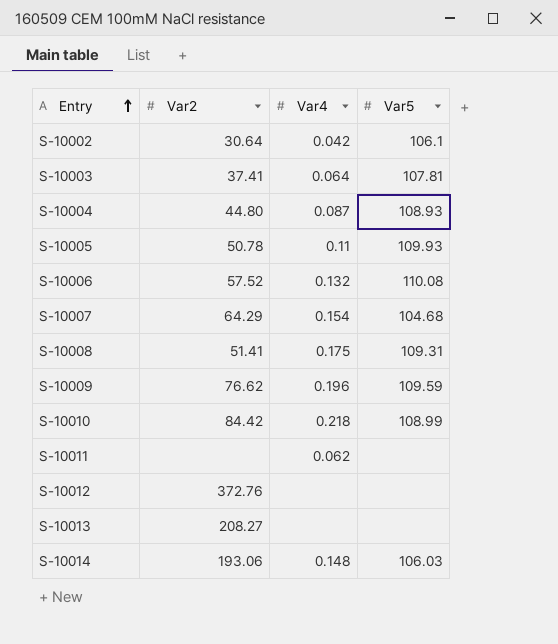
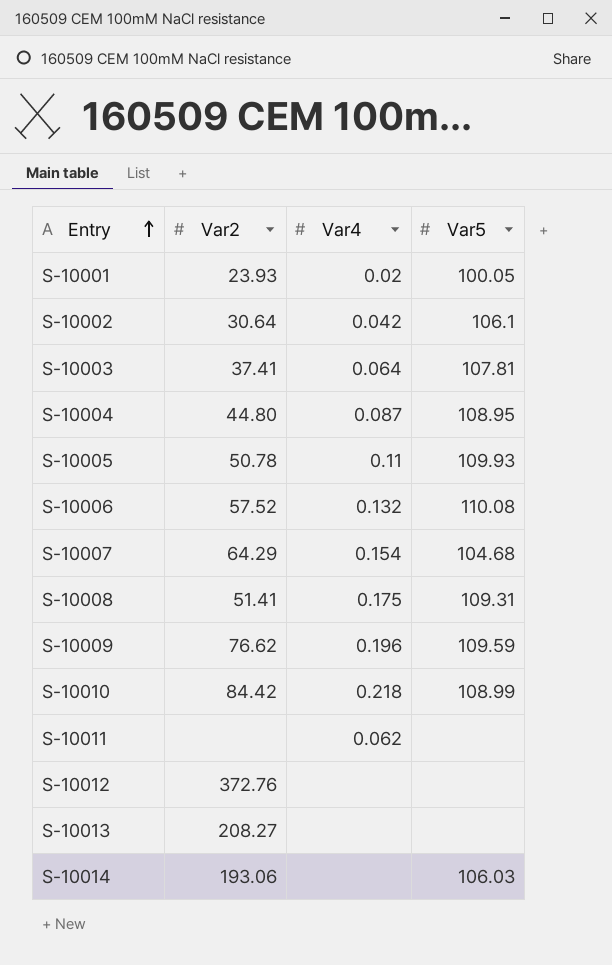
row S-10001: none -> 23.93 | 0.02 | 100.05
S-10004 | Var5: 108.93 -> 108.95
S-10014 | Var4: 0.148 -> none

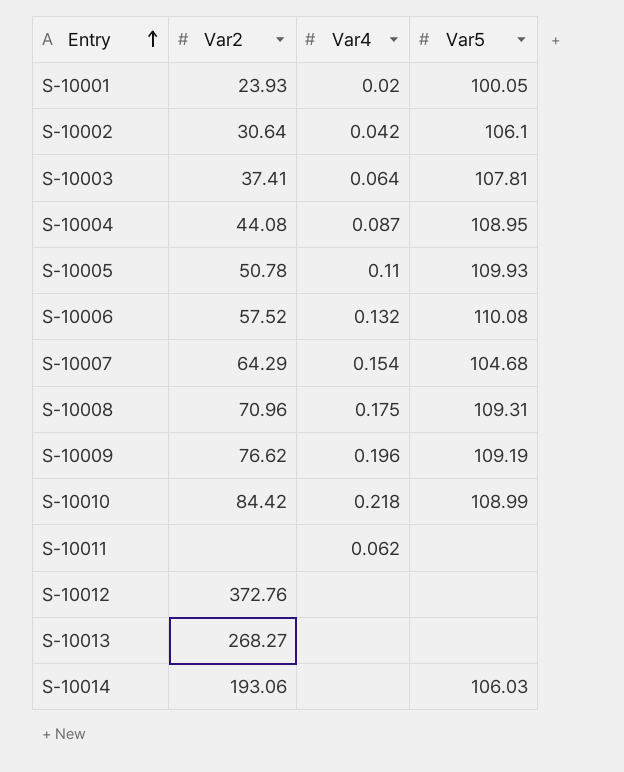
S-10004 | Var2: 44.80 -> 44.08
S-10008 | Var2: 51.41 -> 70.96
S-10009 | Var5: 109.59 -> 109.19
S-10013 | Var2: 208.27 -> 268.27

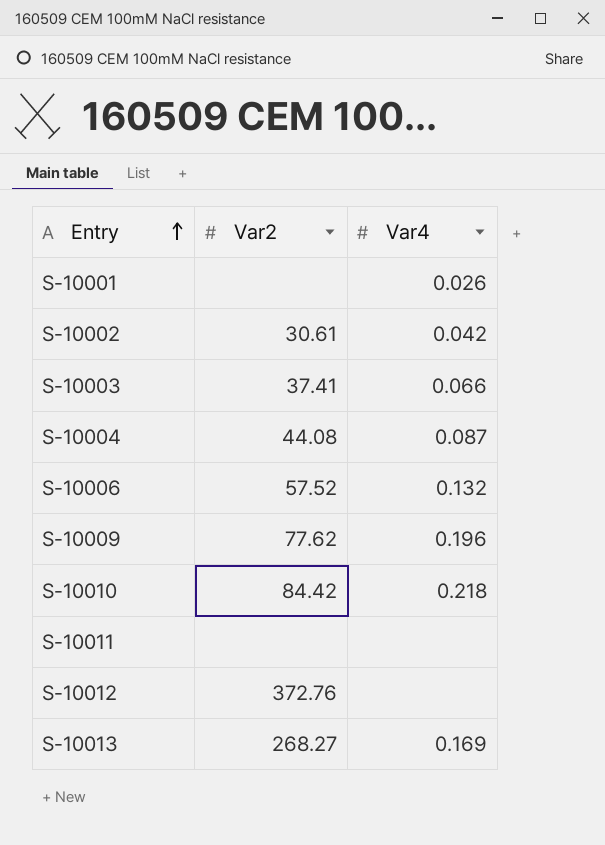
column Var5 | position: 4 -> none
row S-10005: 50.78 | 0.11 | 109.93 -> none
row S-10007: 64.29 | 0.154 | 104.68 -> none
row S-10008: 70.96 | 0.175 | 109.31 -> none
row S-10014: 193.06 | none | 106.03 -> none
S-10001 | Var2: 23.93 -> none
S-10001 | Var4: 0.02 -> 0.026
S-10002 | Var2: 30.64 -> 30.61
S-10003 | Var4: 0.064 -> 0.066
S-10009 | Var2: 76.62 -> 77.62
S-10011 | Var4: 0.062 -> none
S-10013 | Var4: none -> 0.169

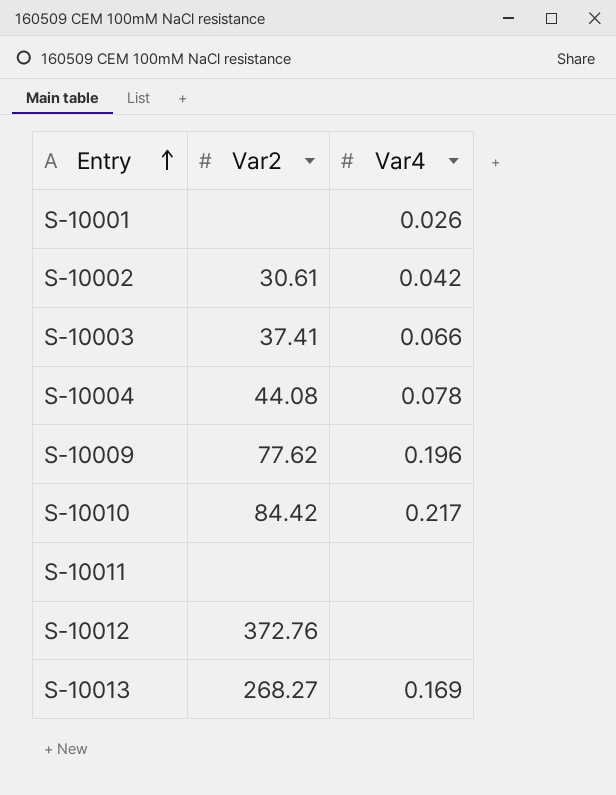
row S-10006: 57.52 | 0.132 -> none
S-10004 | Var4: 0.087 -> 0.078
S-10010 | Var4: 0.218 -> 0.217

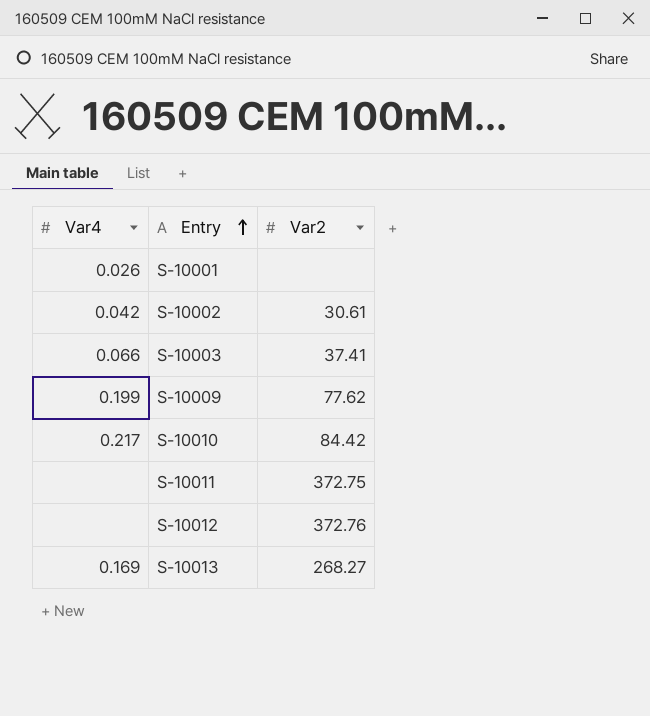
column Var4 | position: 3 -> 1
row S-10004: 44.08 | 0.078 -> none
S-10009 | Var4: 0.196 -> 0.199
S-10011 | Var2: none -> 372.75

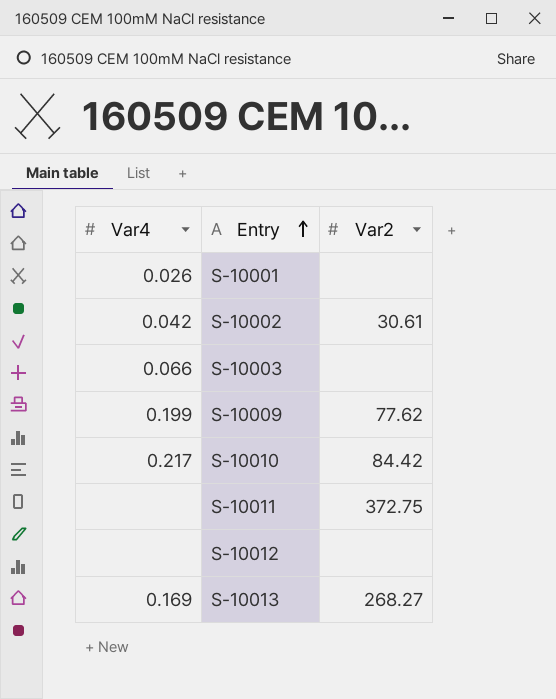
S-10003 | Var2: 37.41 -> none
S-10012 | Var2: 372.76 -> none

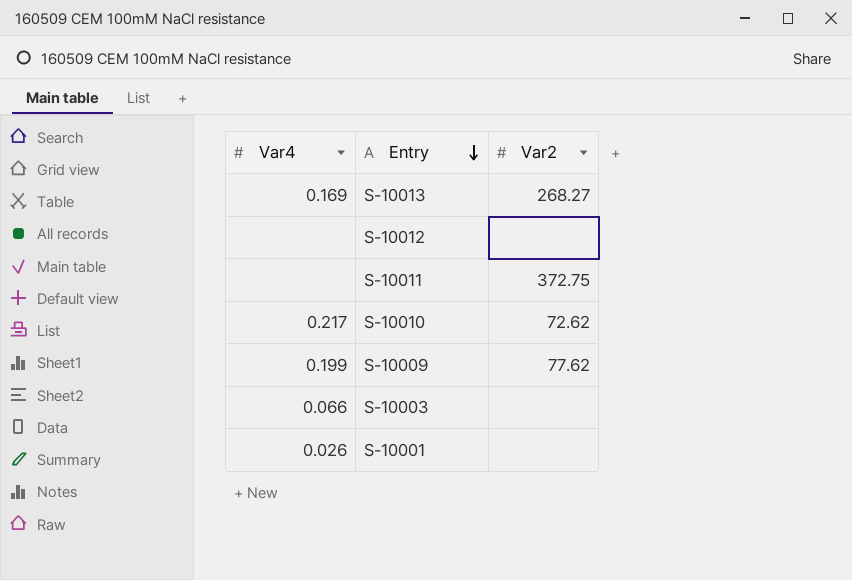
row order: Entry ascending -> Entry descending
row S-10002: 0.042 | 30.61 -> none
S-10010 | Var2: 84.42 -> 72.62

